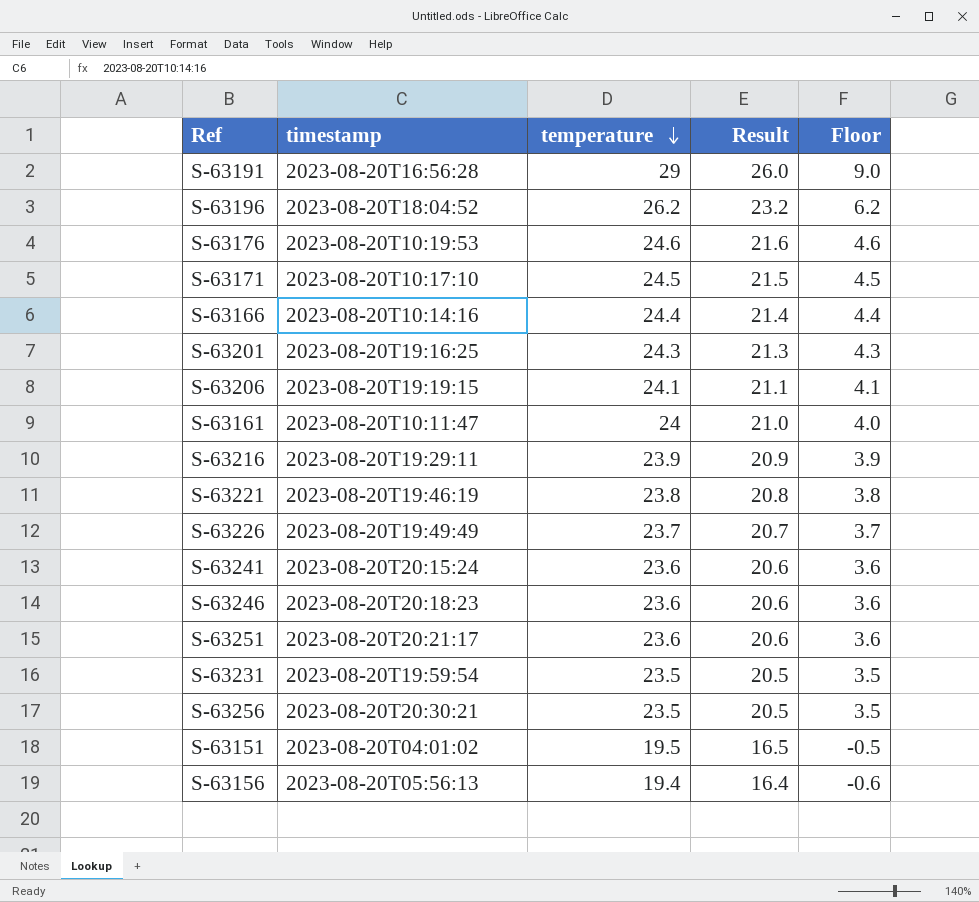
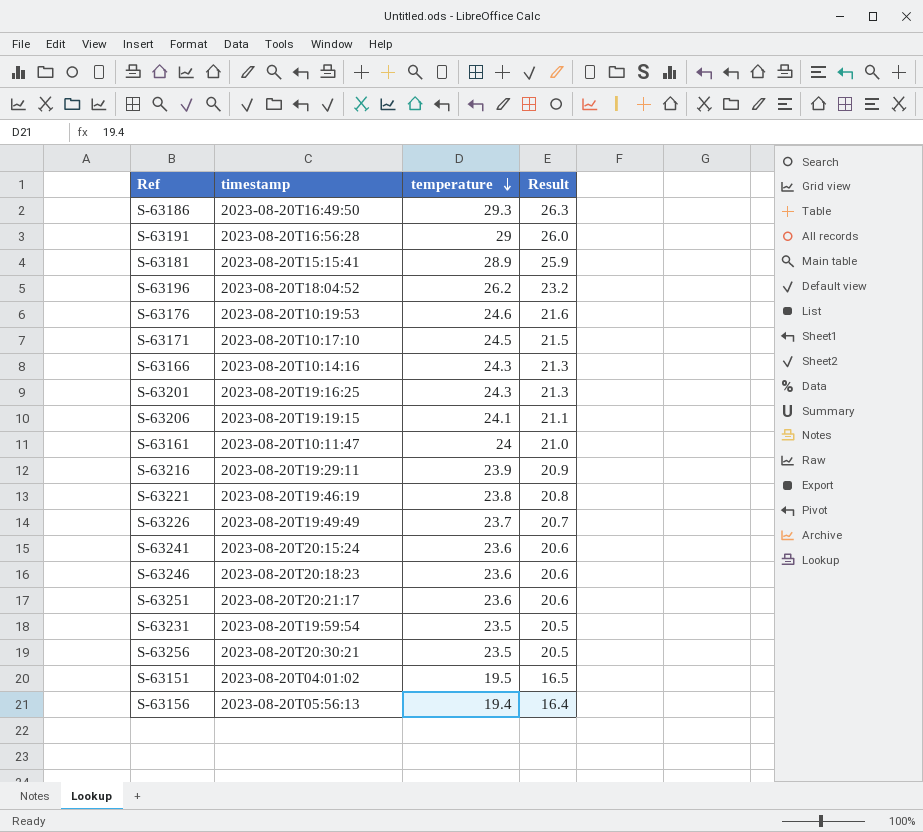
column Floor | formula: [temperature] - 20 -> none
row S-63186: none -> 2023-08-20T16:49:50 | 29.3 | 26.3
row S-63181: none -> 2023-08-20T15:15:41 | 28.9 | 25.9
S-63166 | temperature: 24.4 -> 24.3
S-63166 | Result: 21.4 -> 21.3

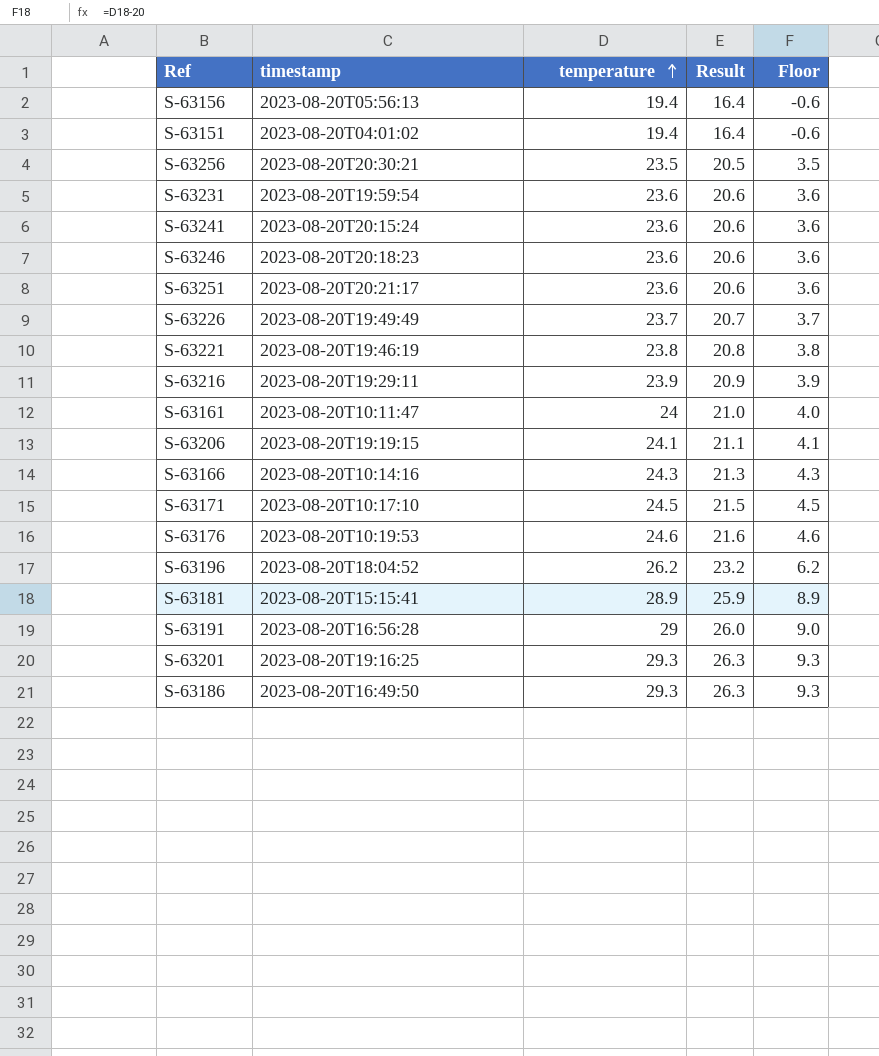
row order: temperature descending -> temperature ascending
column Floor | formula: none -> [temperature] - 20
S-63151 | temperature: 19.5 -> 19.4
S-63151 | Result: 16.5 -> 16.4
S-63231 | temperature: 23.5 -> 23.6
S-63231 | Result: 20.5 -> 20.6
S-63201 | temperature: 24.3 -> 29.3
S-63201 | Result: 21.3 -> 26.3

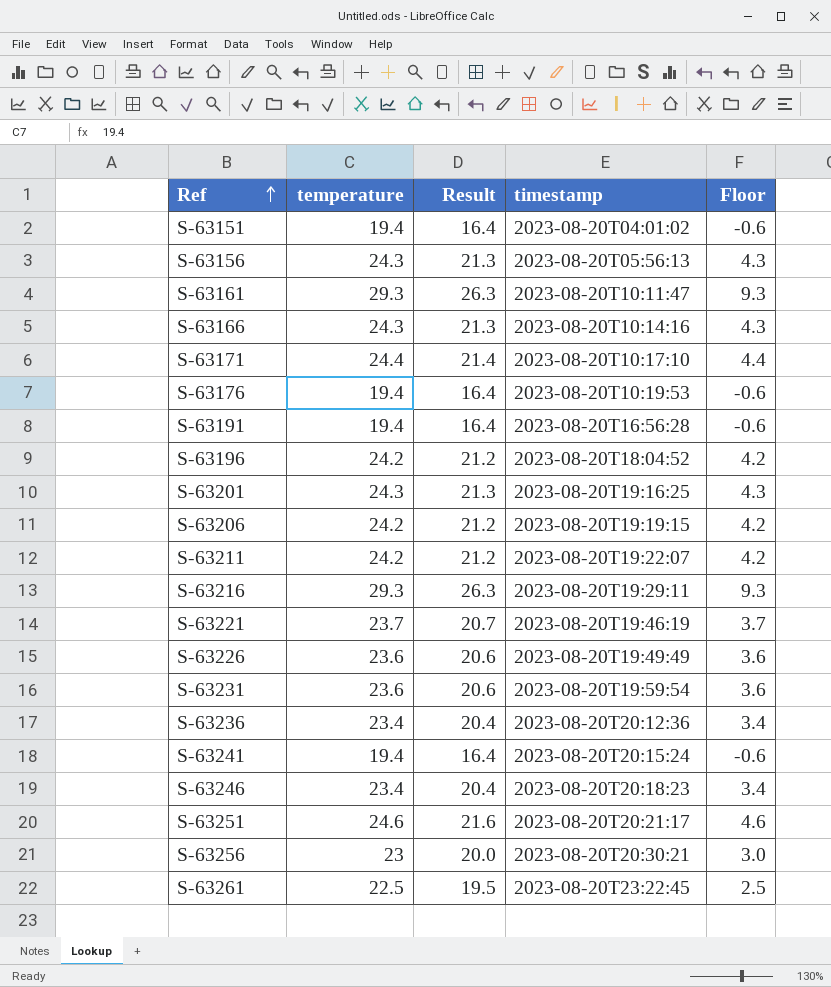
row order: temperature ascending -> Ref ascending
column timestamp | position: 2 -> 4
row S-63181: 2023-08-20T15:15:41 | 28.9 | 25.9 | 8.9 -> none
row S-63186: 2023-08-20T16:49:50 | 29.3 | 26.3 | 9.3 -> none
S-63156 | temperature: 19.4 -> 24.3
S-63156 | Result: 16.4 -> 21.3
S-63156 | Floor: -0.6 -> 4.3
S-63161 | temperature: 24 -> 29.3
S-63161 | Result: 21.0 -> 26.3
S-63161 | Floor: 4.0 -> 9.3
S-63171 | temperature: 24.5 -> 24.4
S-63171 | Result: 21.5 -> 21.4
S-63171 | Floor: 4.5 -> 4.4
S-63176 | temperature: 24.6 -> 19.4
S-63176 | Result: 21.6 -> 16.4
S-63176 | Floor: 4.6 -> -0.6
S-63191 | temperature: 29 -> 19.4
S-63191 | Result: 26.0 -> 16.4
S-63191 | Floor: 9.0 -> -0.6
S-63196 | temperature: 26.2 -> 24.2
S-63196 | Result: 23.2 -> 21.2
S-63196 | Floor: 6.2 -> 4.2
S-63201 | temperature: 29.3 -> 24.3
S-63201 | Result: 26.3 -> 21.3
S-63201 | Floor: 9.3 -> 4.3
S-63206 | temperature: 24.1 -> 24.2
S-63206 | Result: 21.1 -> 21.2
S-63206 | Floor: 4.1 -> 4.2
row S-63211: none -> 24.2 | 21.2 | 2023-08-20T19:22:07 | 4.2
S-63216 | temperature: 23.9 -> 29.3
S-63216 | Result: 20.9 -> 26.3
S-63216 | Floor: 3.9 -> 9.3
S-63221 | temperature: 23.8 -> 23.7
S-63221 | Result: 20.8 -> 20.7
S-63221 | Floor: 3.8 -> 3.7
S-63226 | temperature: 23.7 -> 23.6
S-63226 | Result: 20.7 -> 20.6
S-63226 | Floor: 3.7 -> 3.6
row S-63236: none -> 23.4 | 20.4 | 2023-08-20T20:12:36 | 3.4
S-63241 | temperature: 23.6 -> 19.4
S-63241 | Result: 20.6 -> 16.4
S-63241 | Floor: 3.6 -> -0.6
S-63246 | temperature: 23.6 -> 23.4
S-63246 | Result: 20.6 -> 20.4
S-63246 | Floor: 3.6 -> 3.4
S-63251 | temperature: 23.6 -> 24.6
S-63251 | Result: 20.6 -> 21.6
S-63251 | Floor: 3.6 -> 4.6
S-63256 | temperature: 23.5 -> 23
S-63256 | Result: 20.5 -> 20.0
S-63256 | Floor: 3.5 -> 3.0
row S-63261: none -> 22.5 | 19.5 | 2023-08-20T23:22:45 | 2.5

